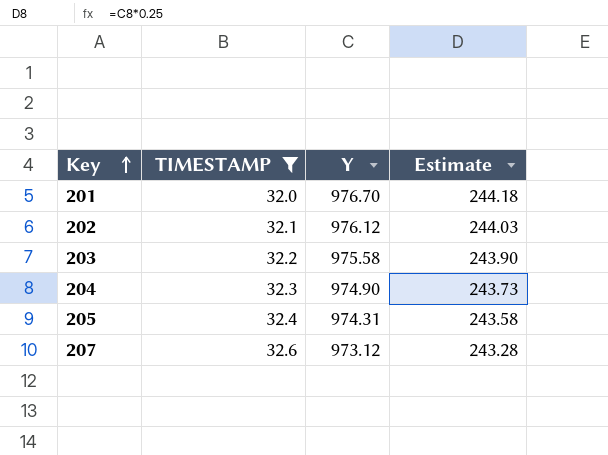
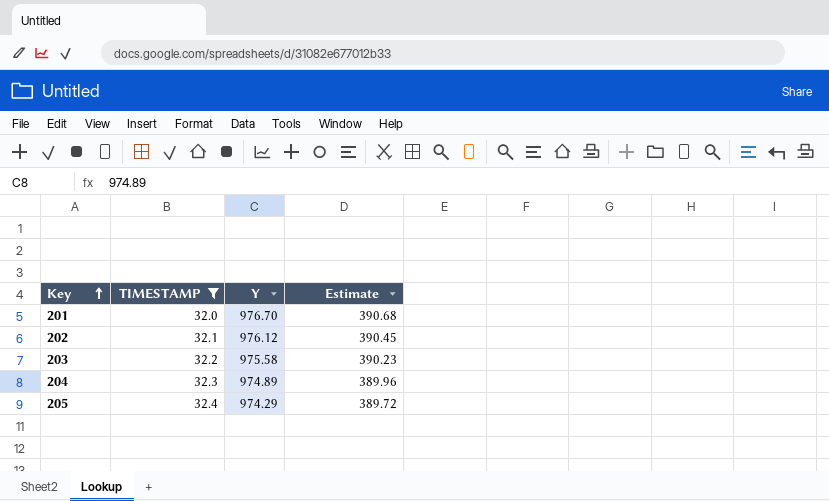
column Estimate | formula: [Y] * 0.25 -> [Y] * 0.4
row 207: 32.6 | 973.12 | 243.28 -> none
204 | Y: 974.90 -> 974.89
205 | Y: 974.31 -> 974.29

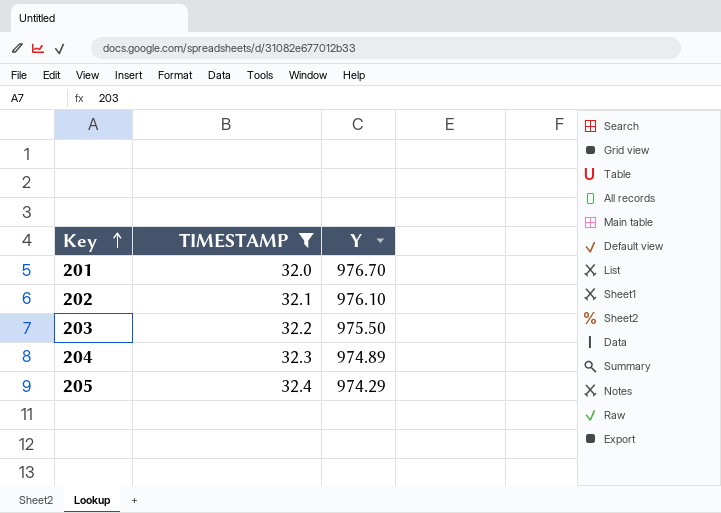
column Estimate | formula: [Y] * 0.4 -> none
202 | Y: 976.12 -> 976.10
203 | Y: 975.58 -> 975.50

